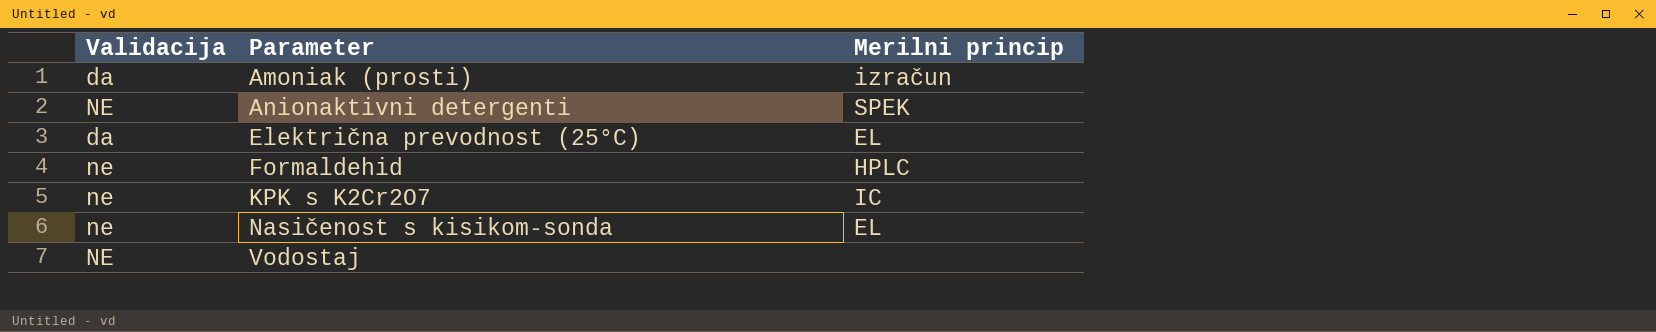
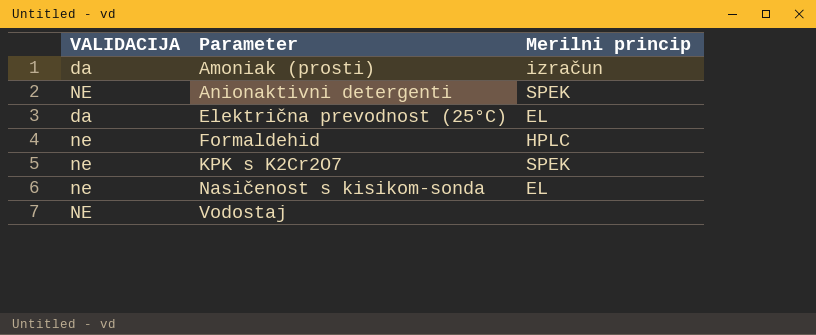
column name: Validacija -> VALIDACIJA
KPK s K2Cr2O7 | Merilni princip: IC -> SPEK

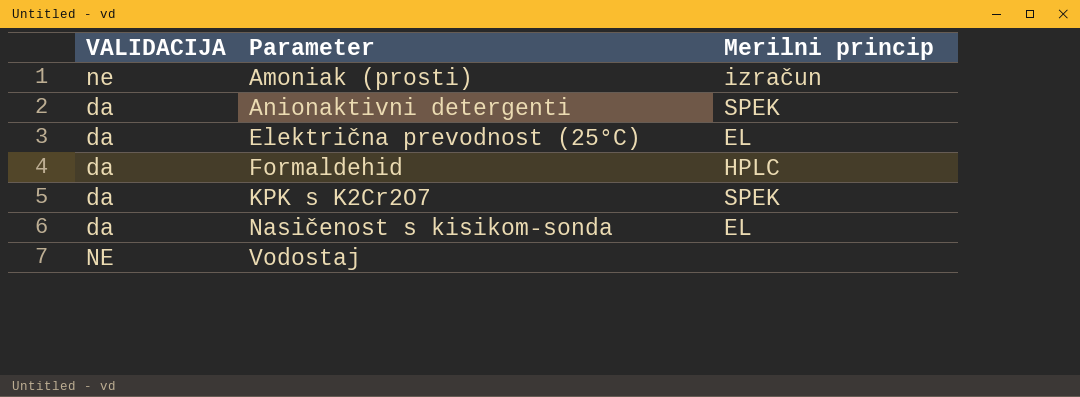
Amoniak (prosti) | VALIDACIJA: da -> ne
Anionaktivni detergenti | VALIDACIJA: NE -> da
Formaldehid | VALIDACIJA: ne -> da
KPK s K2Cr2O7 | VALIDACIJA: ne -> da
Nasičenost s kisikom-sonda | VALIDACIJA: ne -> da

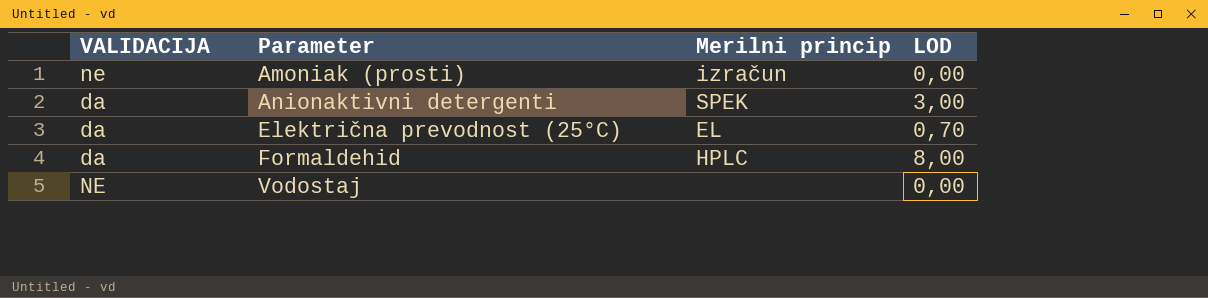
column LOD | position: none -> 4
row KPK s K2Cr2O7: da | SPEK -> none
row Nasičenost s kisikom-sonda: da | EL -> none

